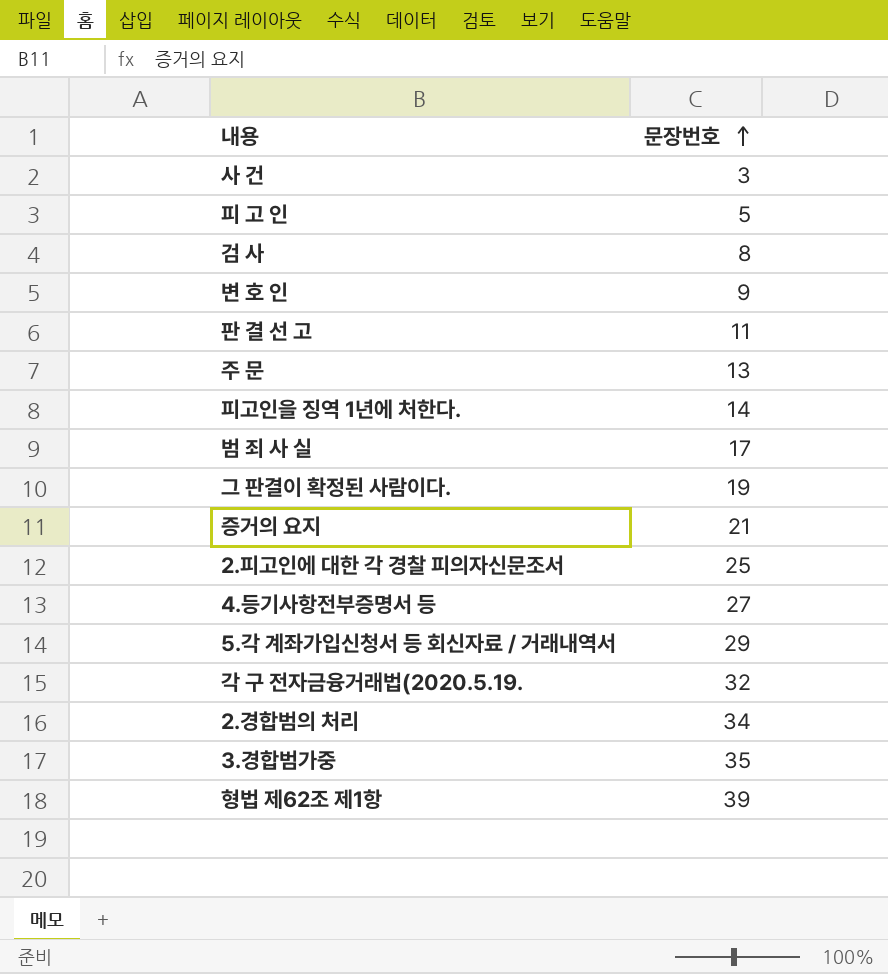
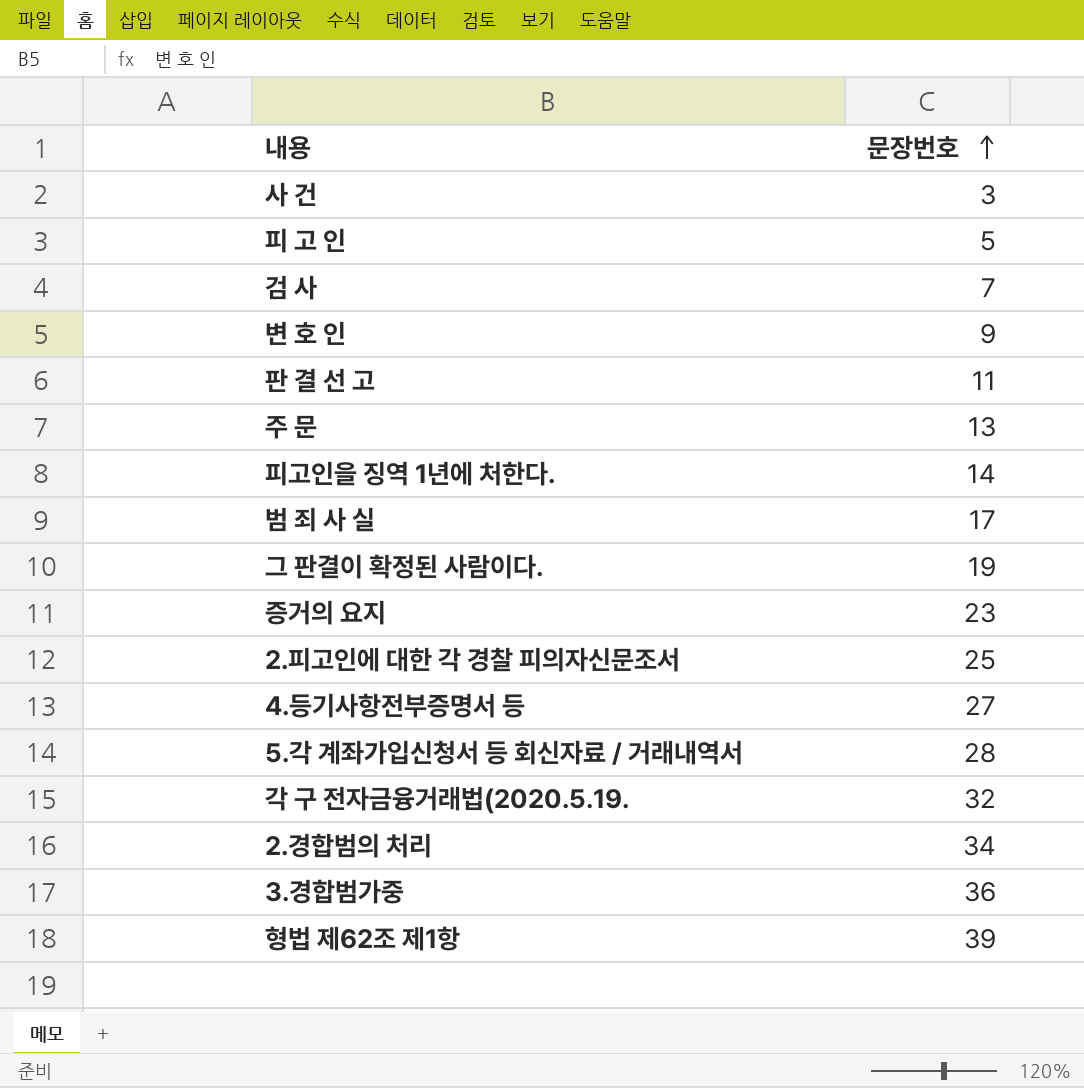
검 사 | 문장번호: 8 -> 7
증거의 요지 | 문장번호: 21 -> 23
5.각 계좌가입신청서 등 회신자료 / 거래내역서 | 문장번호: 29 -> 28
3.경합범가중 | 문장번호: 35 -> 36

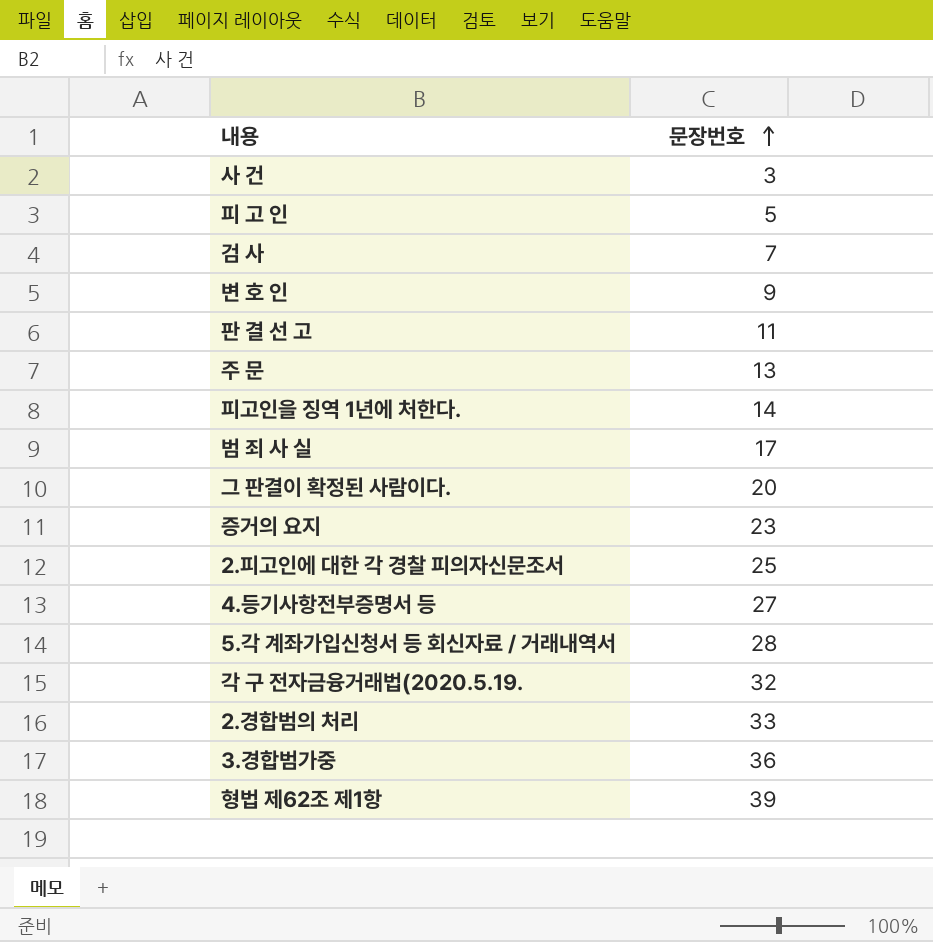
그 판결이 확정된 사람이다. | 문장번호: 19 -> 20
2.경합범의 처리 | 문장번호: 34 -> 33

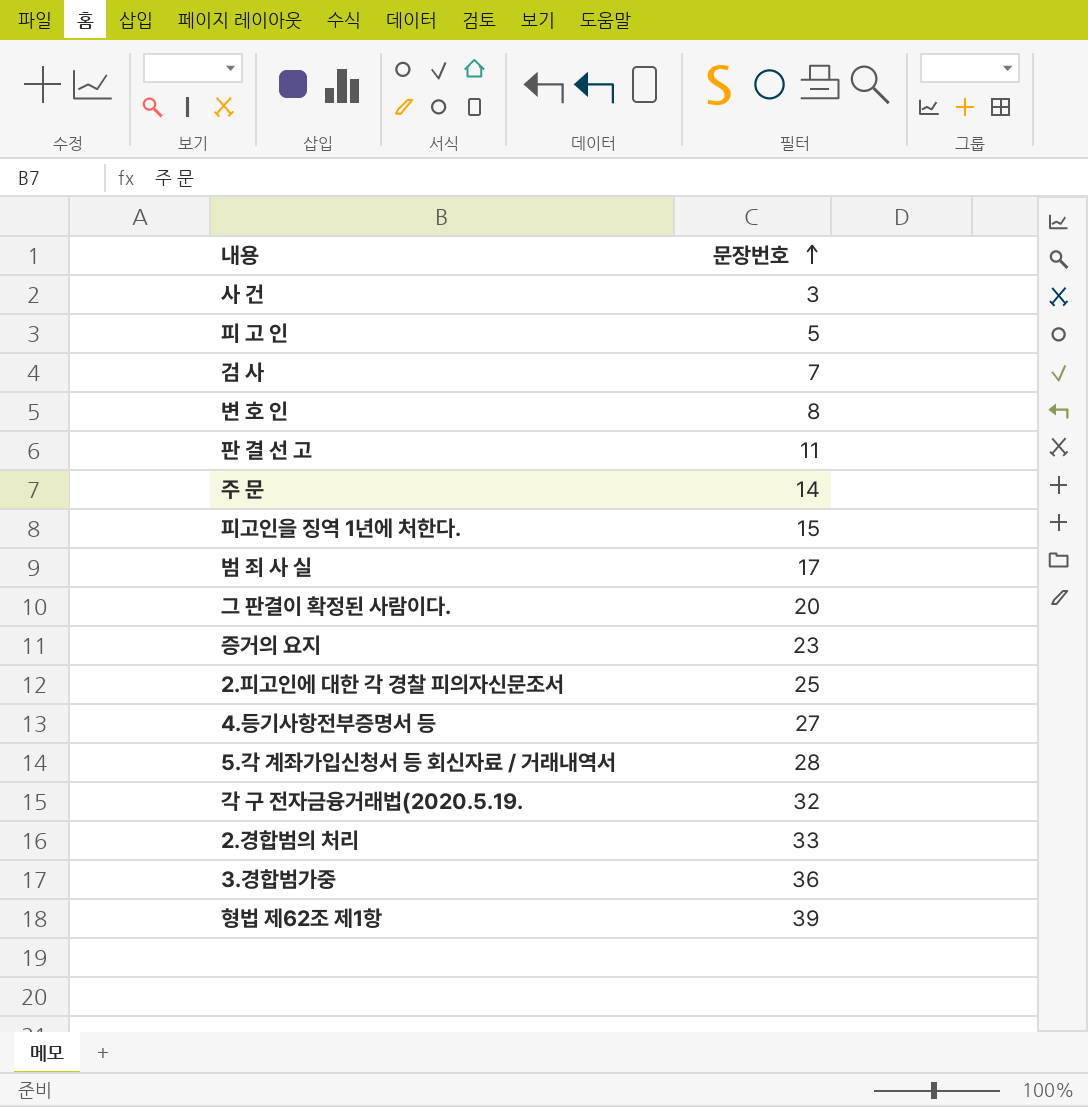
변 호 인 | 문장번호: 9 -> 8
주 문 | 문장번호: 13 -> 14
피고인을 징역 1년에 처한다. | 문장번호: 14 -> 15

